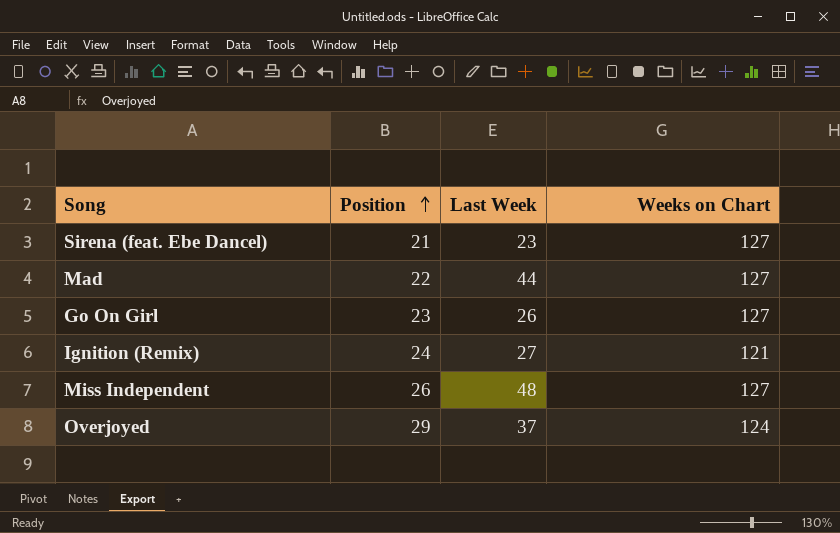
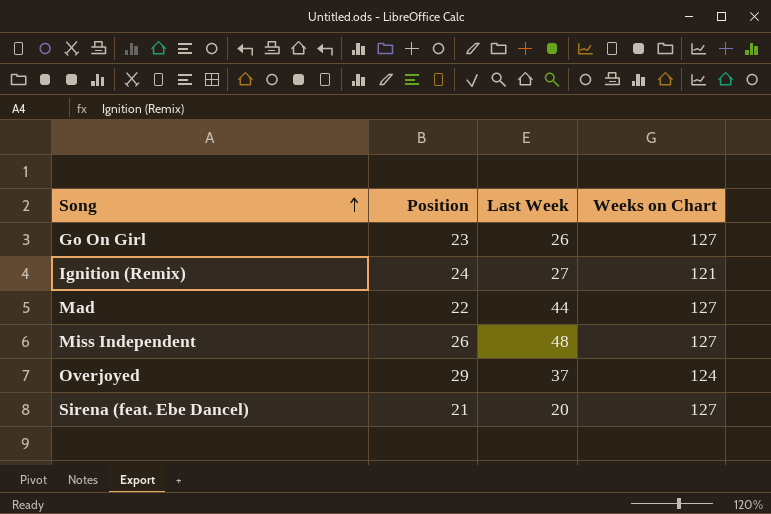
row order: Position ascending -> Song ascending
Sirena (feat. Ebe Dancel) | Last Week: 23 -> 20

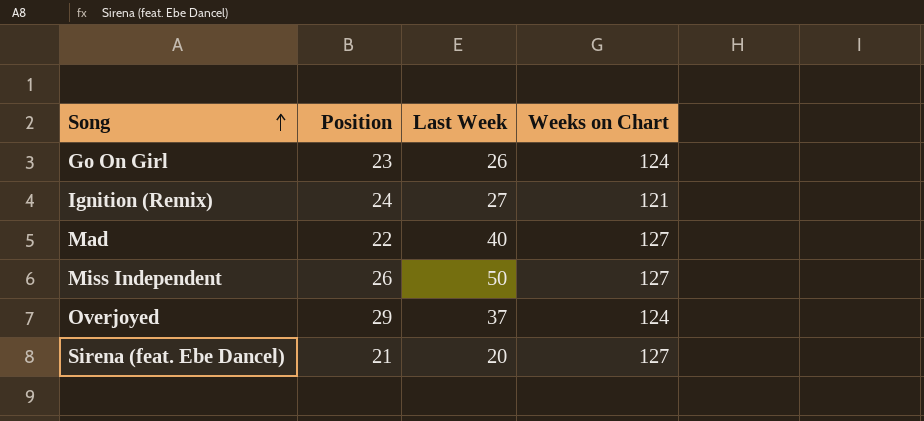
Go On Girl | Weeks on Chart: 127 -> 124
Mad | Last Week: 44 -> 40
Miss Independent | Last Week: 48 -> 50

